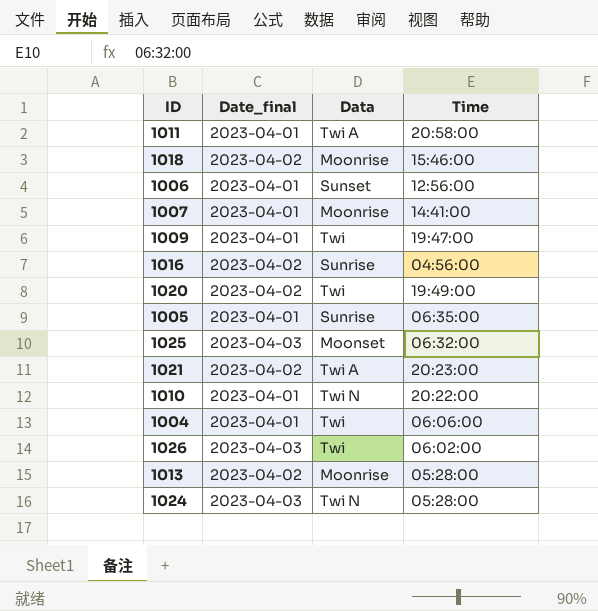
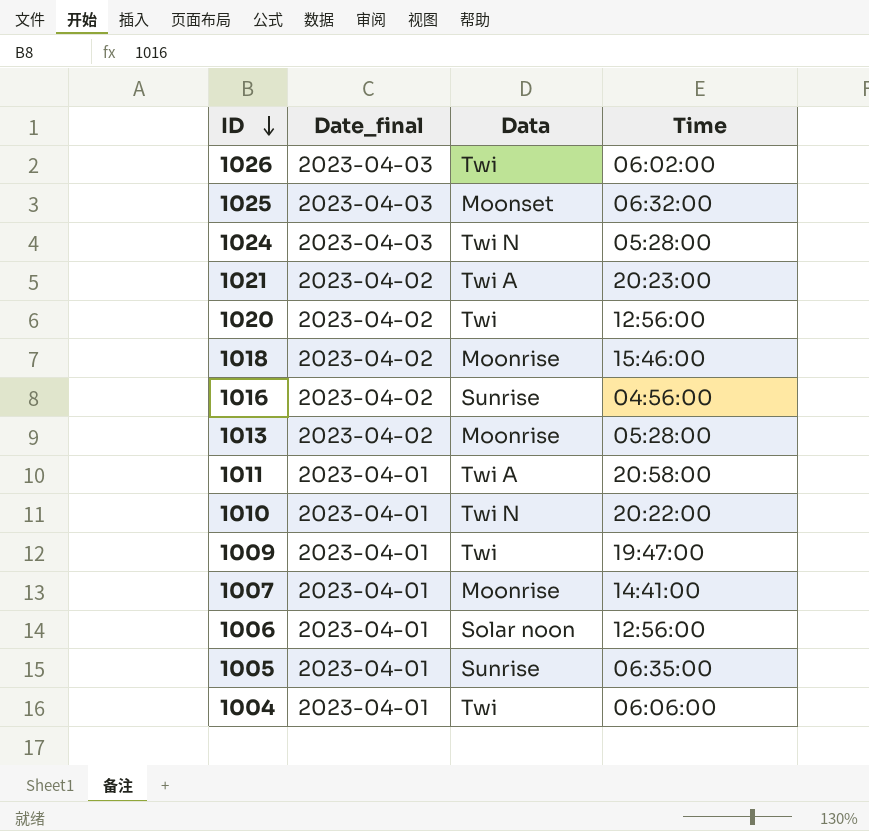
row order: none -> ID descending
1020 | Time: 19:49:00 -> 12:56:00
1006 | Data: Sunset -> Solar noon

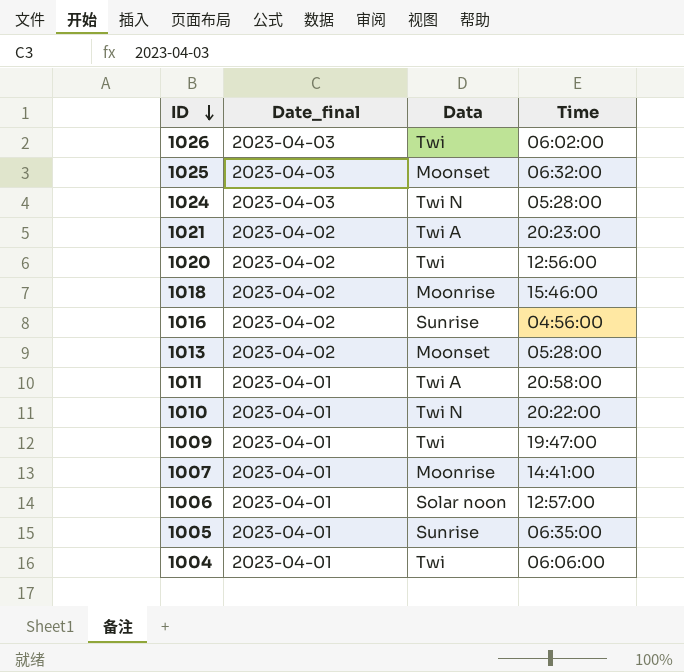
1013 | Data: Moonrise -> Moonset
1006 | Time: 12:56:00 -> 12:57:00

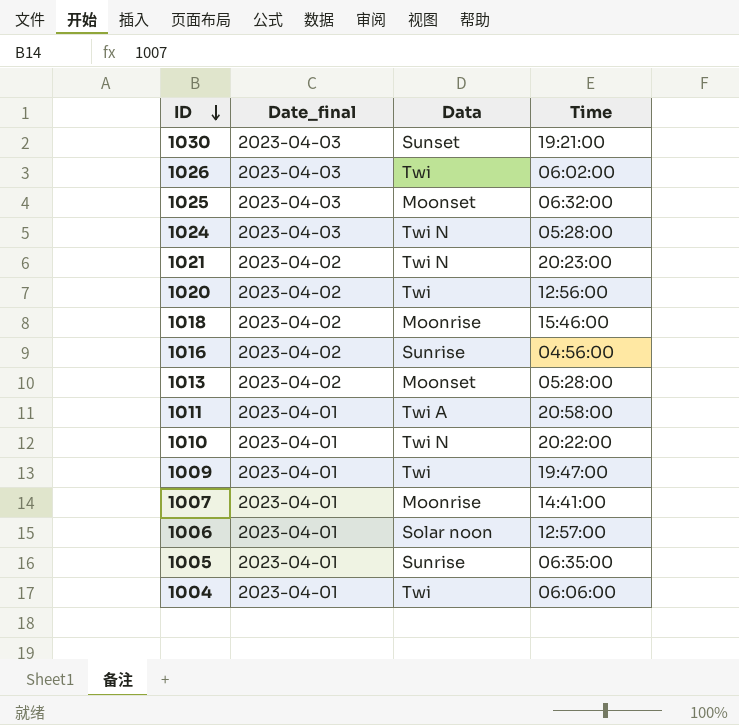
row 1030: none -> 2023-04-03 | Sunset | 19:21:00
1021 | Data: Twi A -> Twi N

